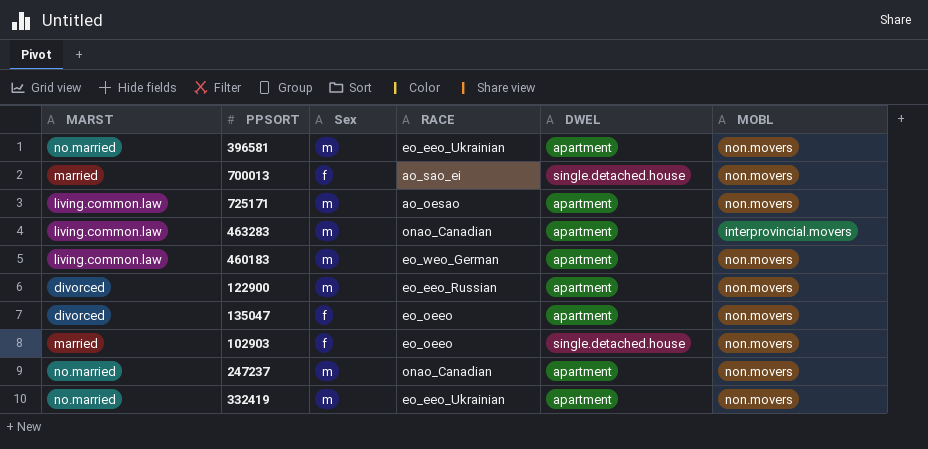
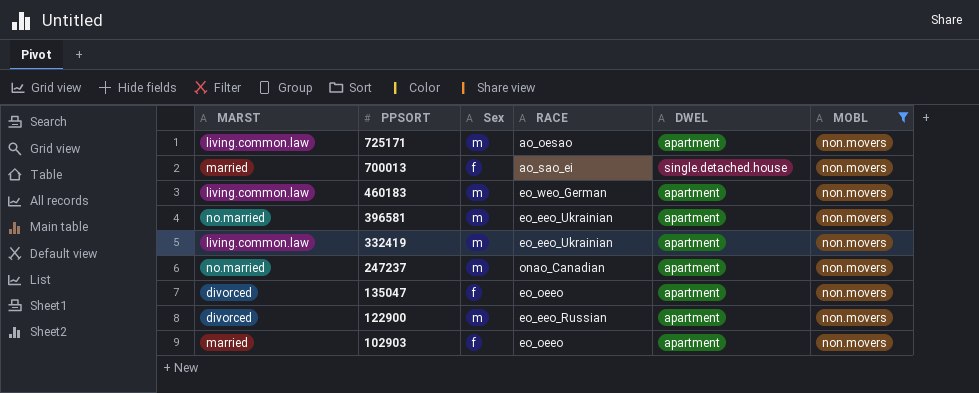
filter: none -> MOBL = non.movers
row order: none -> PPSORT descending
332419 | MARST: no.married -> living.common.law
102903 | DWEL: single.detached.house -> apartment

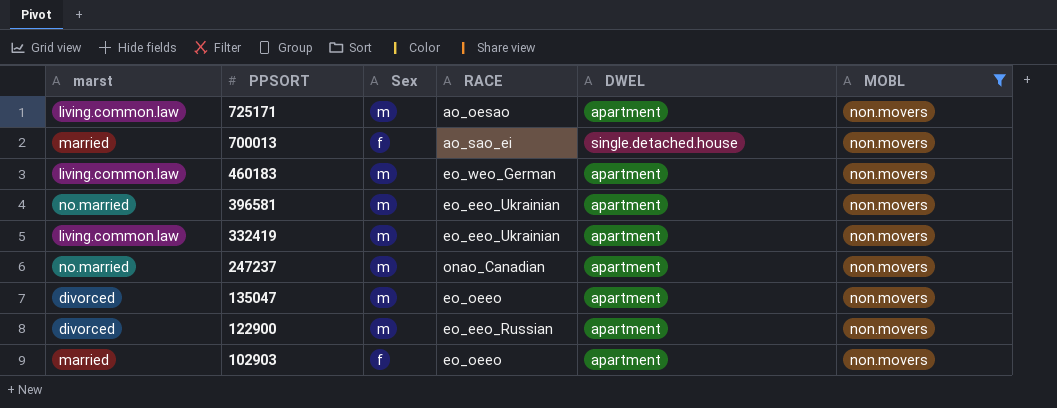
column name: MARST -> marst
135047 | Sex: f -> m

